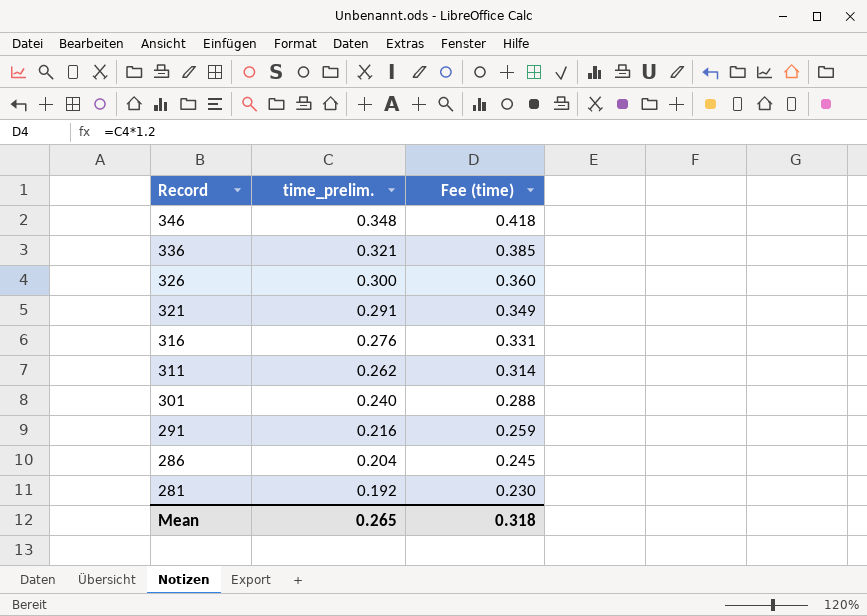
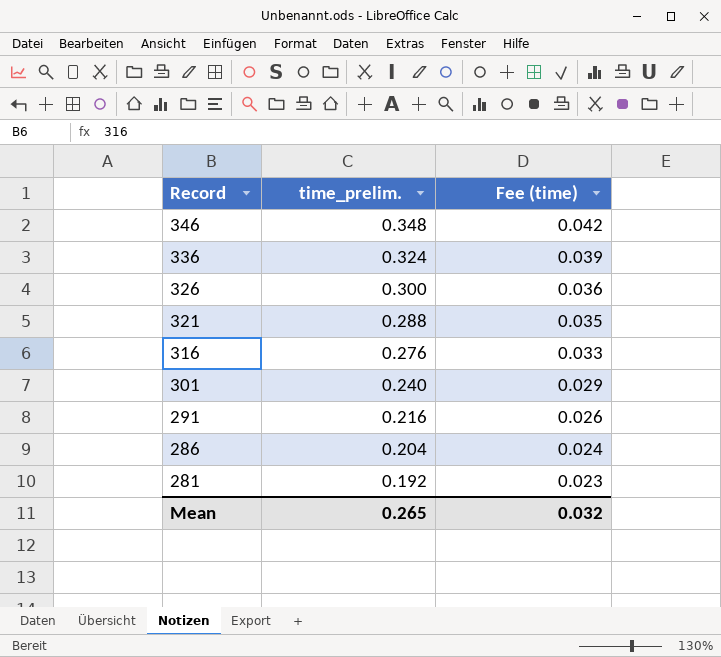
column Fee (time) | formula: [time_prelim.] * 1.2 -> [time_prelim.] * 0.12
row 311: 0.262 | 0.314 -> none
336 | time_prelim.: 0.321 -> 0.324
321 | time_prelim.: 0.291 -> 0.288
Mean | Fee (time): 0.318 -> 0.032

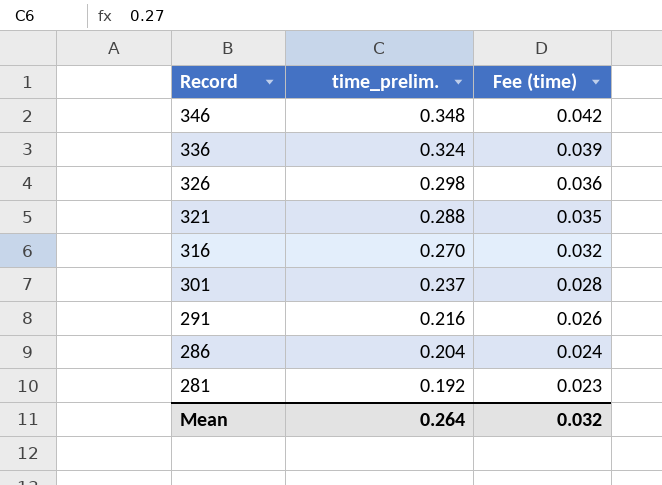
326 | time_prelim.: 0.300 -> 0.298
316 | time_prelim.: 0.276 -> 0.270
316 | Fee (time): 0.033 -> 0.032
301 | time_prelim.: 0.240 -> 0.237
301 | Fee (time): 0.029 -> 0.028
Mean | time_prelim.: 0.265 -> 0.264

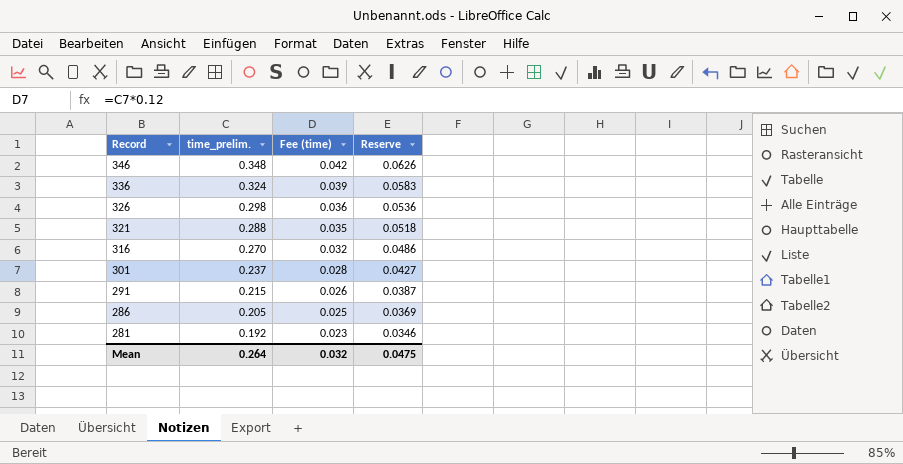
column Reserve | formula: none -> [time_prelim.] * 0.18
291 | time_prelim.: 0.216 -> 0.215
286 | time_prelim.: 0.204 -> 0.205
286 | Fee (time): 0.024 -> 0.025

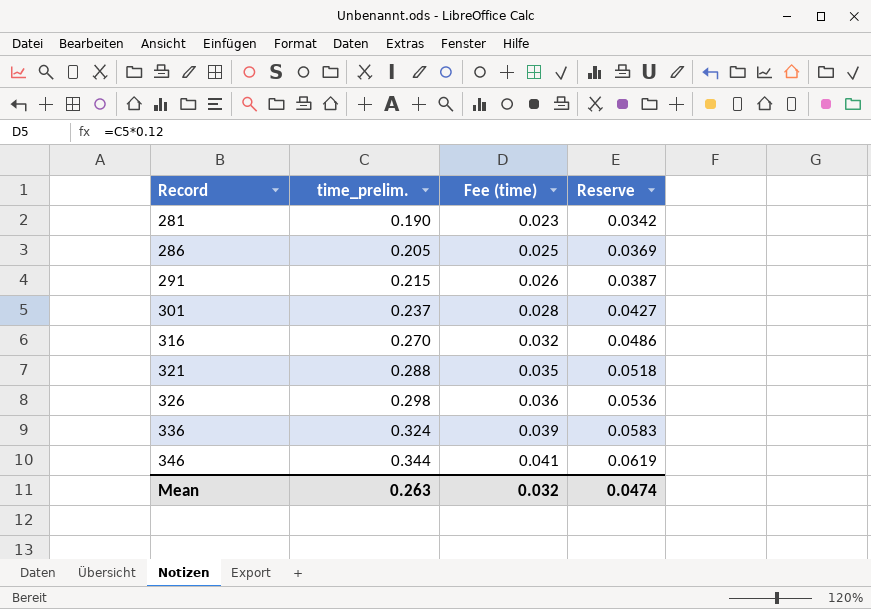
row order: Record descending -> Record ascending
281 | time_prelim.: 0.192 -> 0.190
281 | Reserve: 0.0346 -> 0.0342
346 | time_prelim.: 0.348 -> 0.344
346 | Fee (time): 0.042 -> 0.041
346 | Reserve: 0.0626 -> 0.0619
Mean | time_prelim.: 0.264 -> 0.263
Mean | Reserve: 0.0475 -> 0.0474

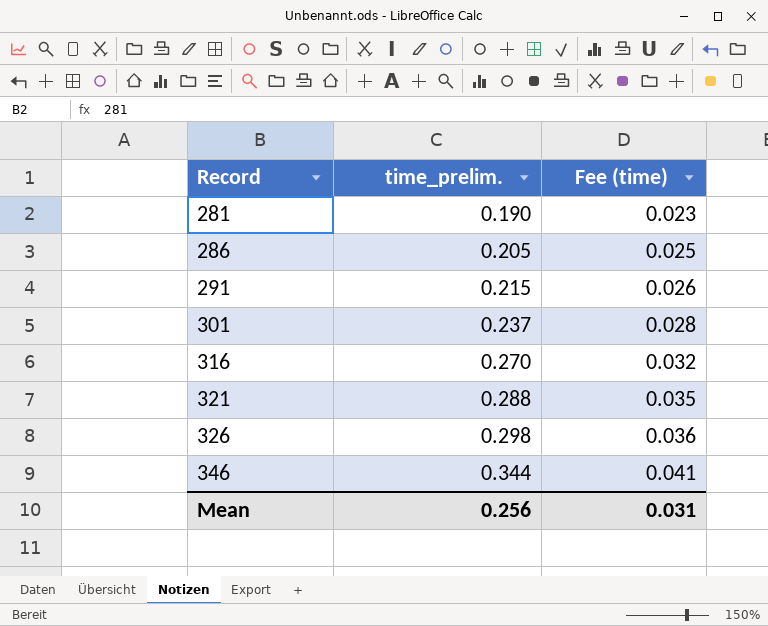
column Reserve | formula: [time_prelim.] * 0.18 -> none
row 336: 0.324 | 0.039 | 0.0583 -> none
Mean | time_prelim.: 0.263 -> 0.256
Mean | Fee (time): 0.032 -> 0.031

